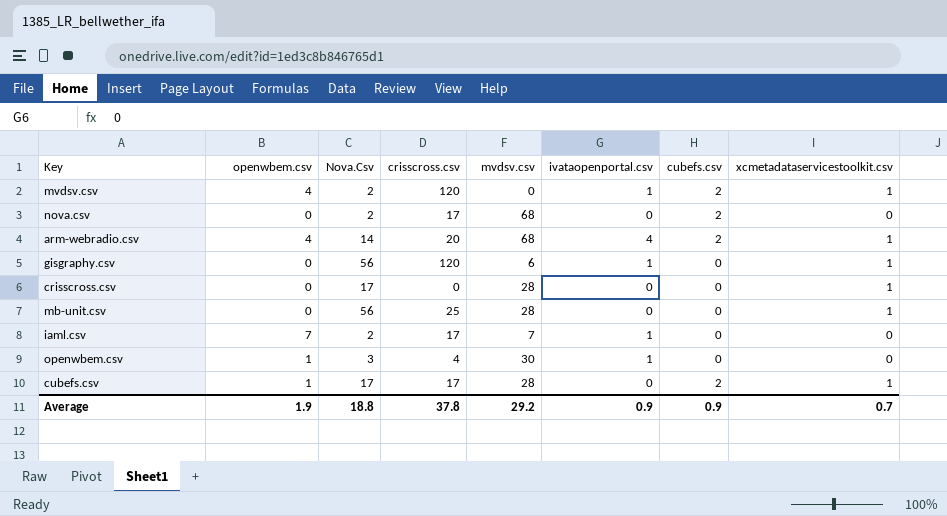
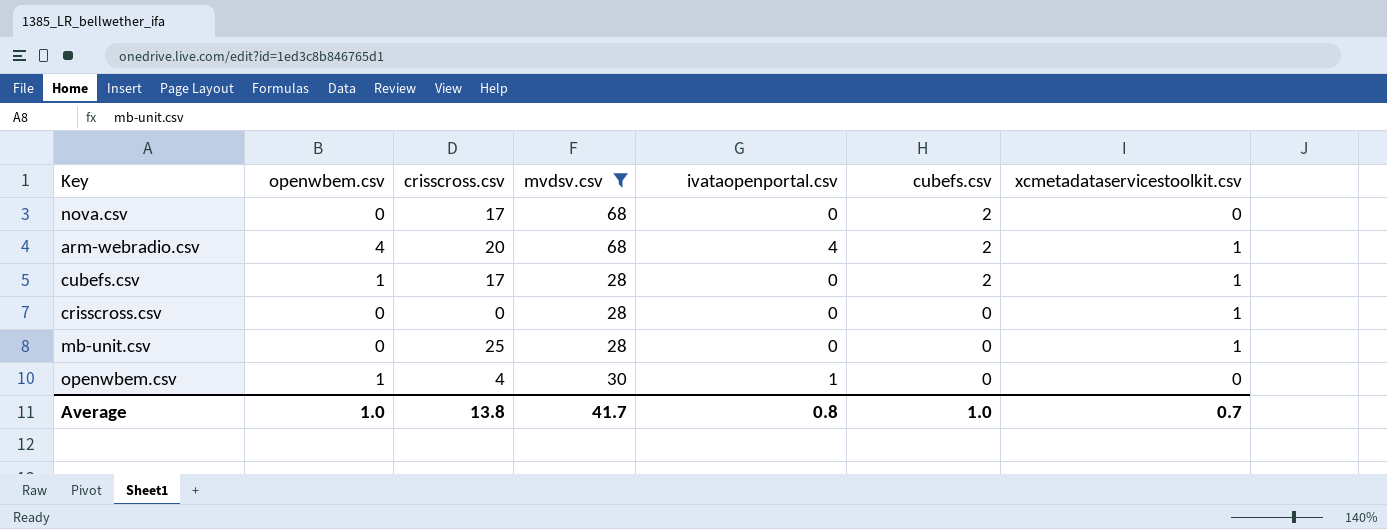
filter: none -> mvdsv.csv >= 28
row order: none -> cubefs.csv descending
column Nova.Csv | position: 3 -> none
Average | openwbem.csv: 1.9 -> 1.0
Average | crisscross.csv: 37.8 -> 13.8
Average | mvdsv.csv: 29.2 -> 41.7
Average | ivataopenportal.csv: 0.9 -> 0.8
Average | cubefs.csv: 0.9 -> 1.0

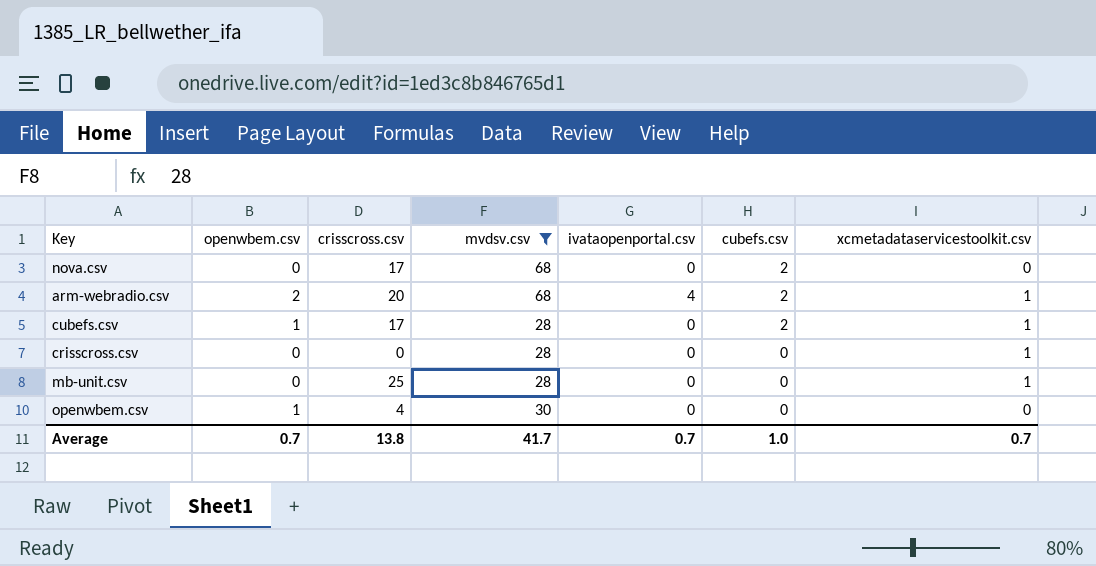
arm-webradio.csv | openwbem.csv: 4 -> 2
openwbem.csv | ivataopenportal.csv: 1 -> 0
Average | openwbem.csv: 1.0 -> 0.7
Average | ivataopenportal.csv: 0.8 -> 0.7

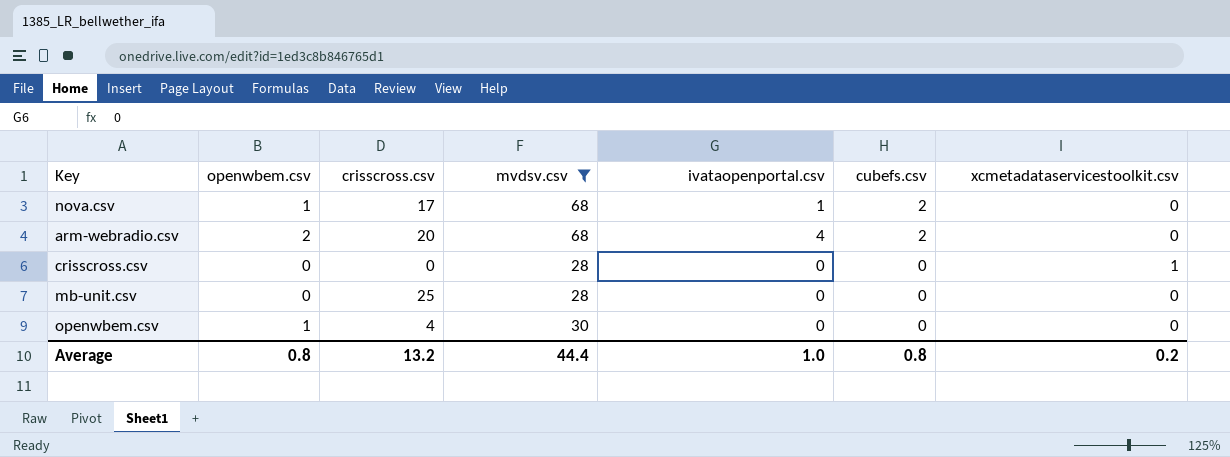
row cubefs.csv: 1 | 17 | 28 | 0 | 2 | 1 -> none
nova.csv | openwbem.csv: 0 -> 1
nova.csv | ivataopenportal.csv: 0 -> 1
arm-webradio.csv | xcmetadataservicestoolkit.csv: 1 -> 0
mb-unit.csv | xcmetadataservicestoolkit.csv: 1 -> 0
Average | openwbem.csv: 0.7 -> 0.8
Average | crisscross.csv: 13.8 -> 13.2
Average | mvdsv.csv: 41.7 -> 44.4
Average | ivataopenportal.csv: 0.7 -> 1.0
Average | cubefs.csv: 1.0 -> 0.8
Average | xcmetadataservicestoolkit.csv: 0.7 -> 0.2

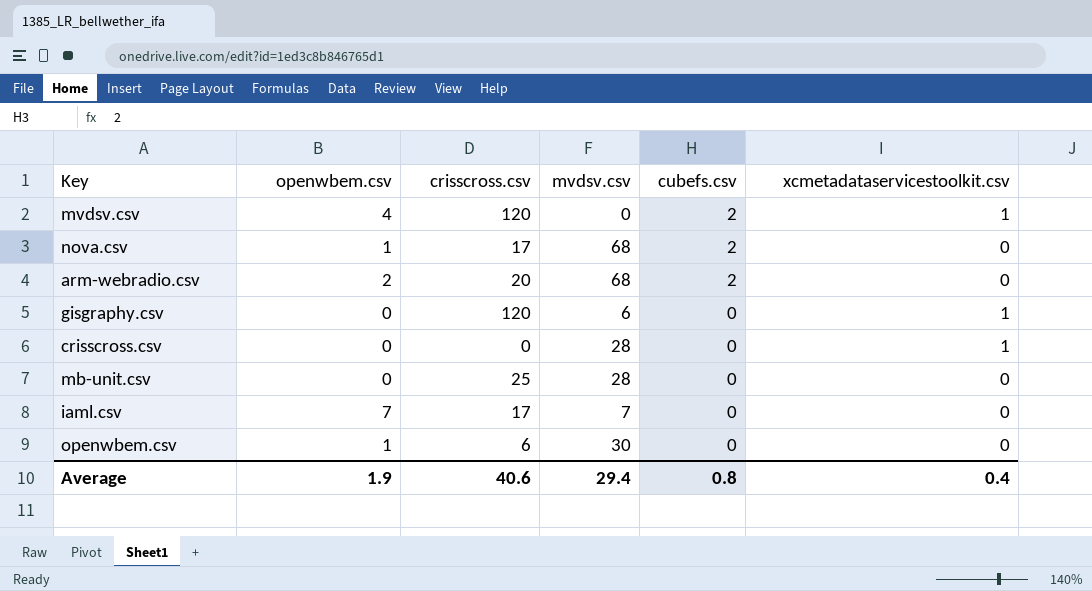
filter: mvdsv.csv >= 28 -> none
column ivataopenportal.csv | position: 5 -> none
openwbem.csv | crisscross.csv: 4 -> 6
Average | openwbem.csv: 0.8 -> 1.9
Average | crisscross.csv: 13.2 -> 40.6
Average | mvdsv.csv: 44.4 -> 29.4
Average | xcmetadataservicestoolkit.csv: 0.2 -> 0.4

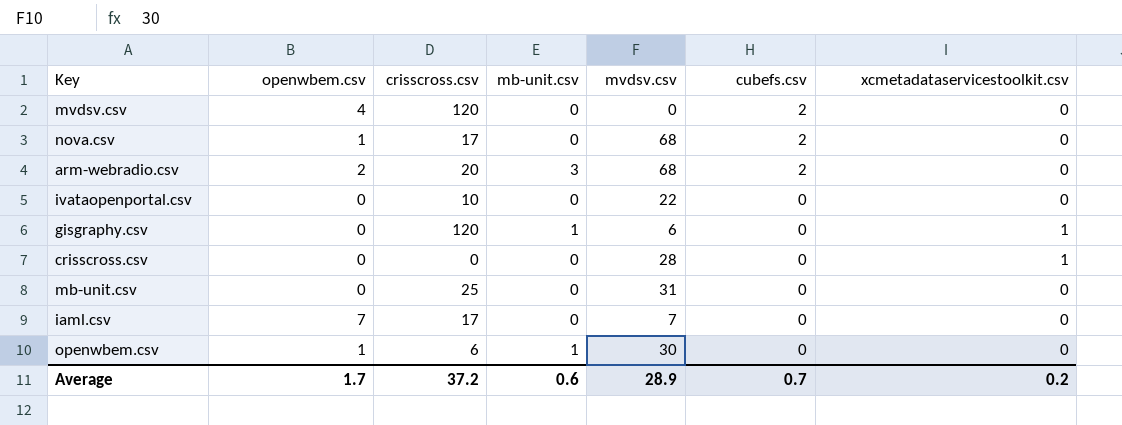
column mb-unit.csv | position: none -> 4
mvdsv.csv | xcmetadataservicestoolkit.csv: 1 -> 0
row ivataopenportal.csv: none -> 0 | 10 | 0 | 22 | 0 | 0
mb-unit.csv | mvdsv.csv: 28 -> 31
Average | openwbem.csv: 1.9 -> 1.7
Average | crisscross.csv: 40.6 -> 37.2
Average | mvdsv.csv: 29.4 -> 28.9
Average | cubefs.csv: 0.8 -> 0.7
Average | xcmetadataservicestoolkit.csv: 0.4 -> 0.2

